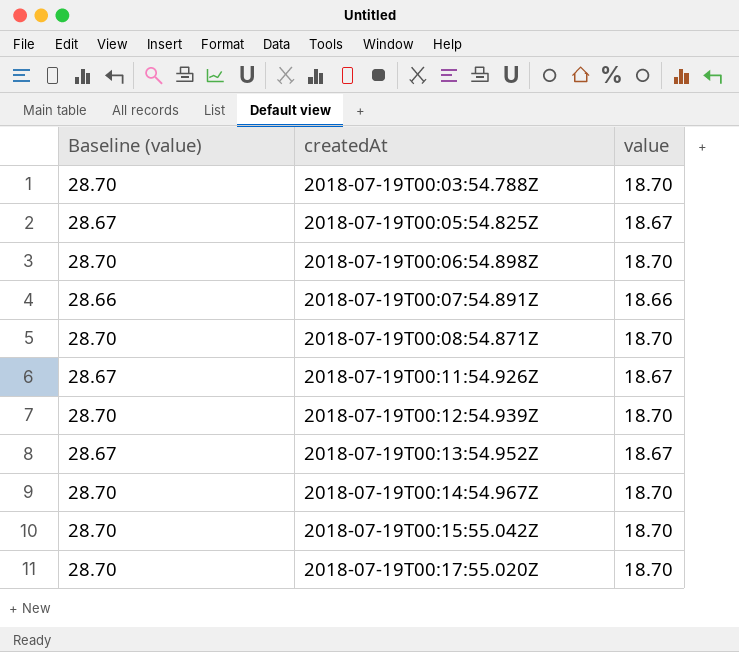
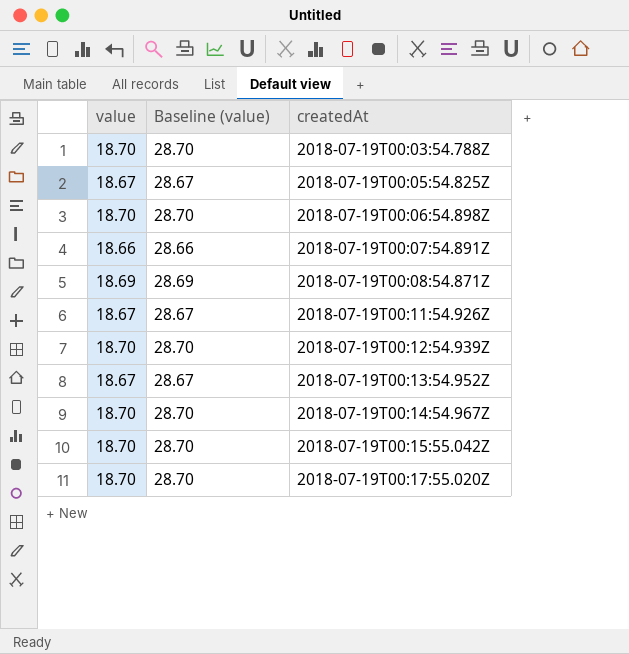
column value | position: 3 -> 1
2018-07-19T00:08:54.871Z | value: 18.70 -> 18.69
2018-07-19T00:08:54.871Z | Baseline (value): 28.70 -> 28.69

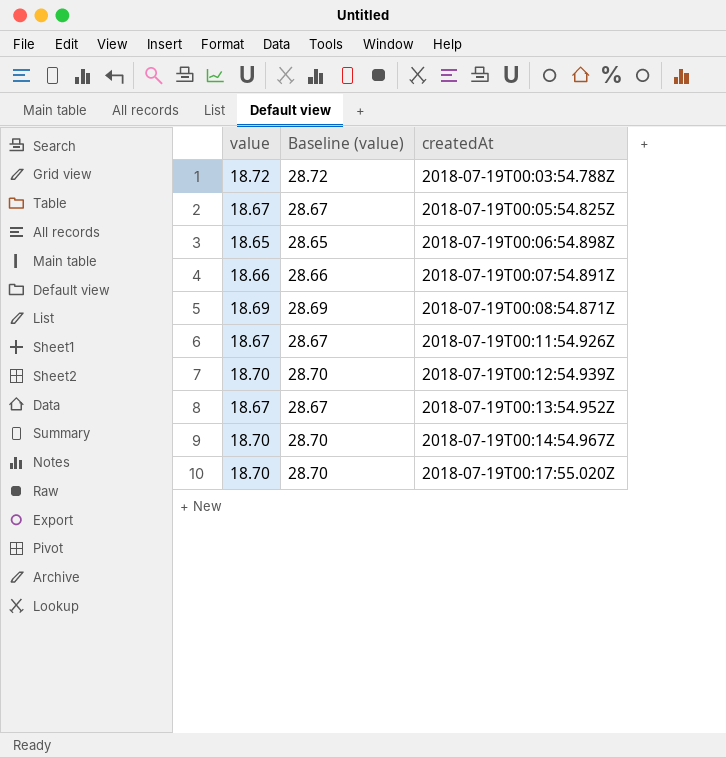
row 2018-07-19T00:15:55.042Z: 18.70 | 28.70 -> none
2018-07-19T00:03:54.788Z | value: 18.70 -> 18.72
2018-07-19T00:03:54.788Z | Baseline (value): 28.70 -> 28.72
2018-07-19T00:06:54.898Z | value: 18.70 -> 18.65
2018-07-19T00:06:54.898Z | Baseline (value): 28.70 -> 28.65

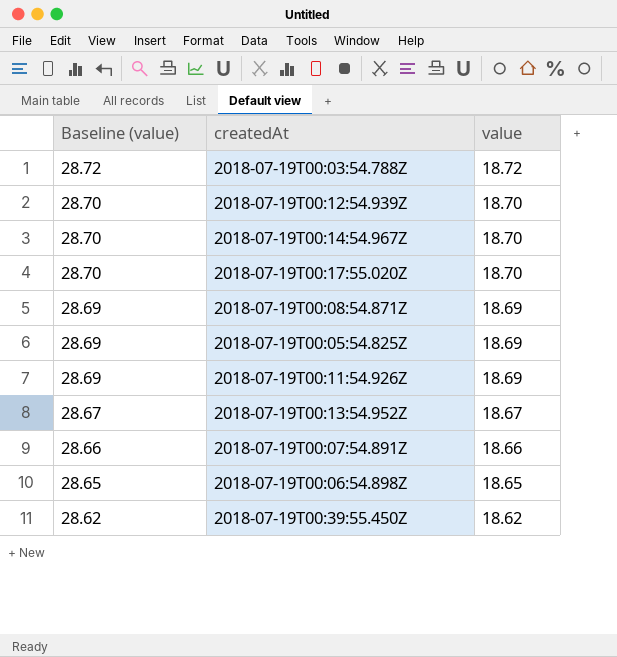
row order: createdAt ascending -> Baseline (value) descending
column value | position: 1 -> 3
2018-07-19T00:05:54.825Z | Baseline (value): 28.67 -> 28.69
2018-07-19T00:05:54.825Z | value: 18.67 -> 18.69
2018-07-19T00:11:54.926Z | Baseline (value): 28.67 -> 28.69
2018-07-19T00:11:54.926Z | value: 18.67 -> 18.69
row 2018-07-19T00:39:55.450Z: none -> 28.62 | 18.62

